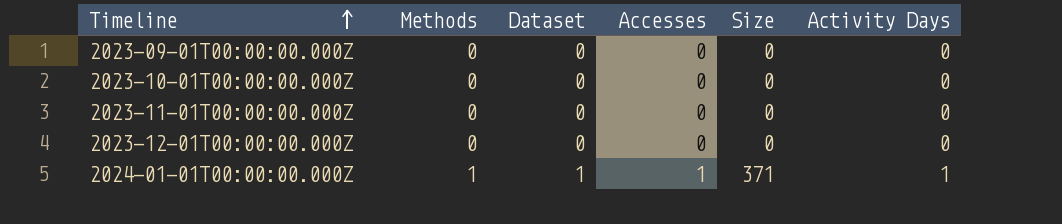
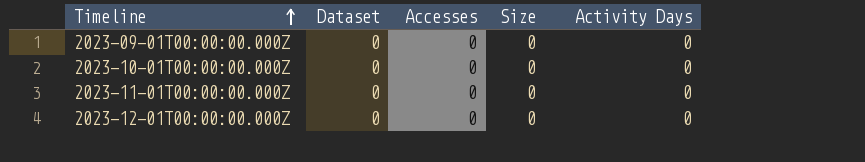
column Methods | position: 2 -> none
row 2024-01-01T00:00:00.000Z: 1 | 1 | 1 | 371 | 1 -> none

